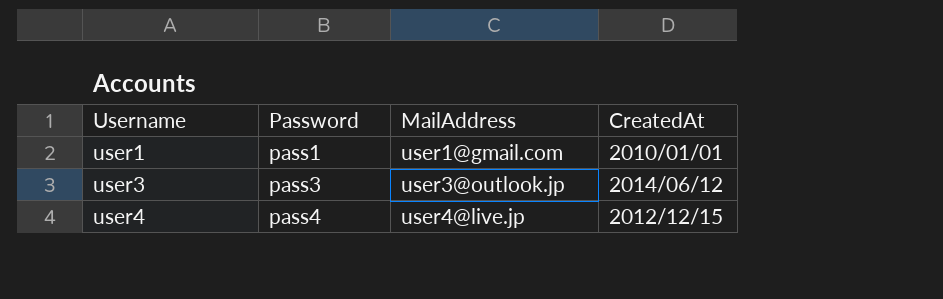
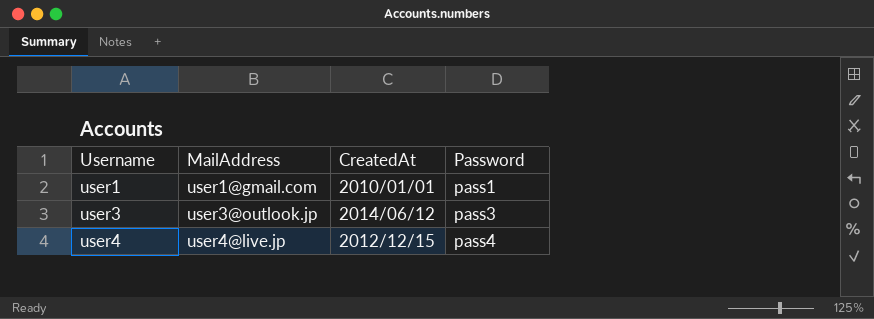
column Password | position: 2 -> 4

